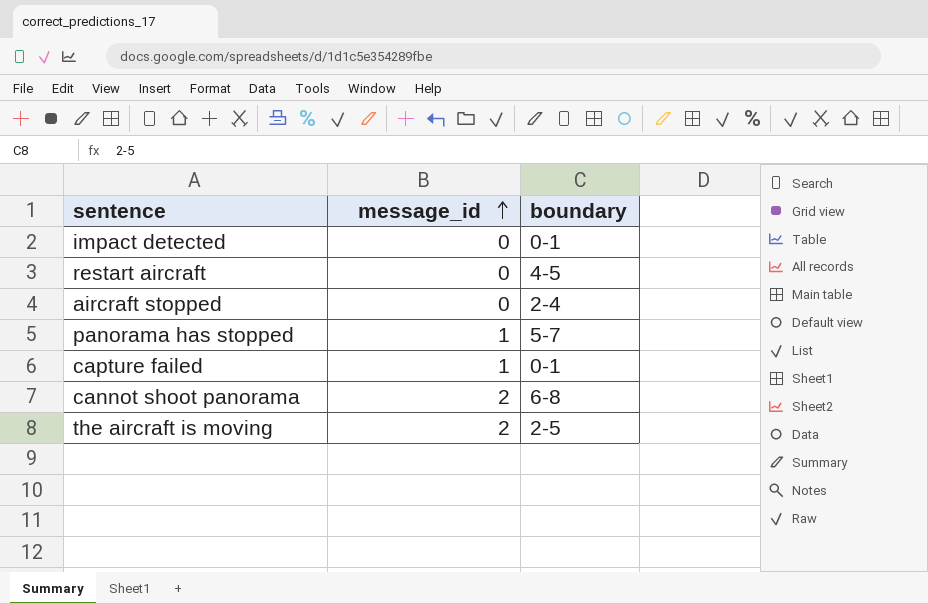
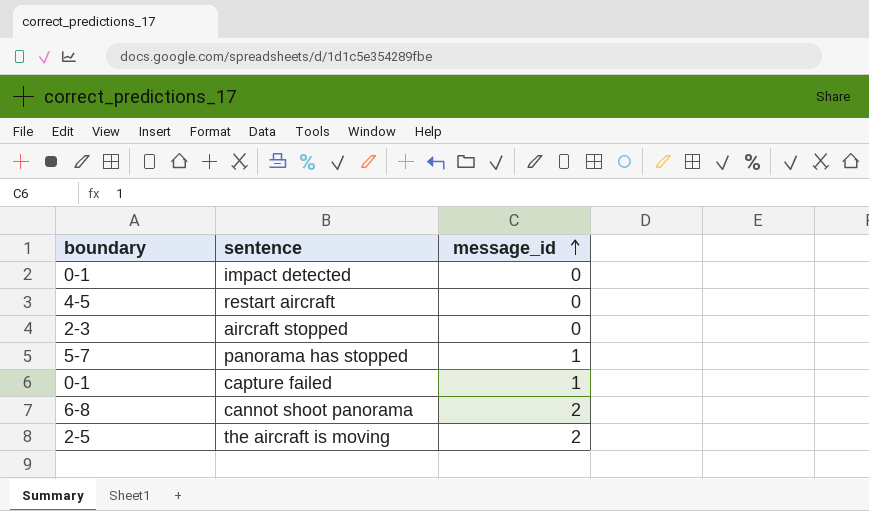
column boundary | position: 3 -> 1
aircraft stopped | boundary: 2-4 -> 2-3

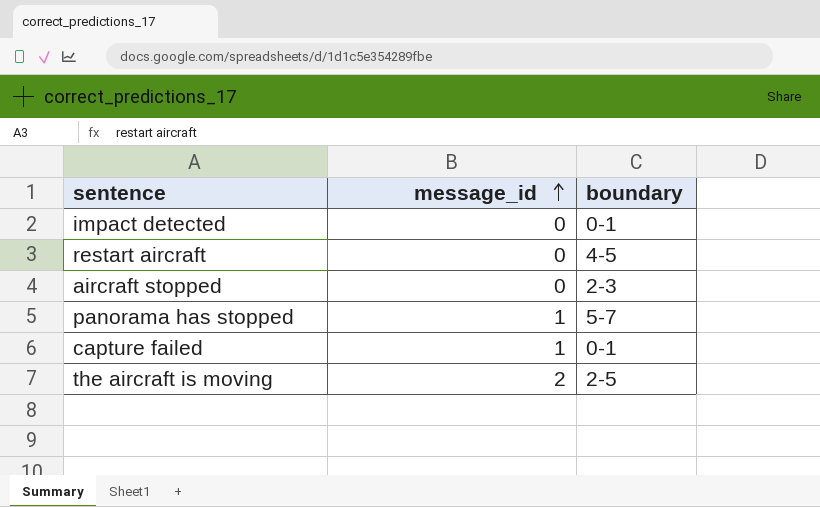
column boundary | position: 1 -> 3
row cannot shoot panorama: 6-8 | 2 -> none

